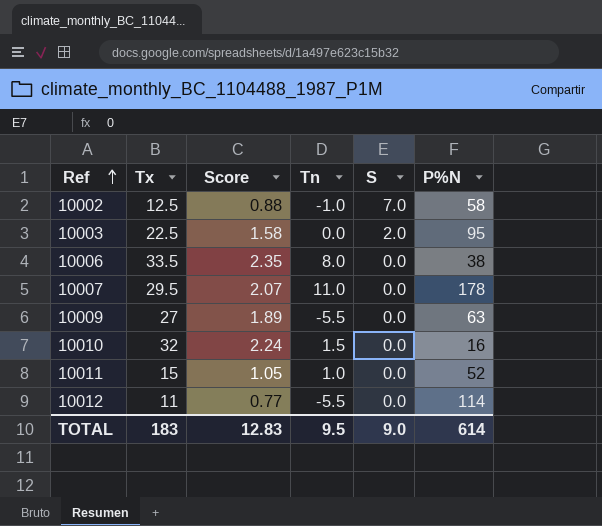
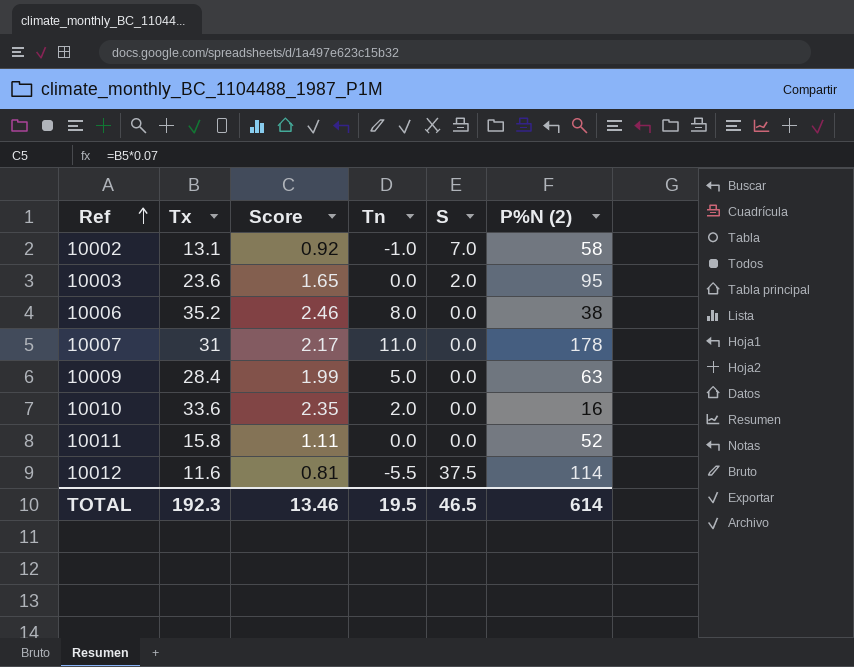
column name: P%N -> P%N (2)
10002 | Tx: 12.5 -> 13.1
10002 | Score: 0.88 -> 0.92
10003 | Tx: 22.5 -> 23.6
10003 | Score: 1.58 -> 1.65
10006 | Tx: 33.5 -> 35.2
10006 | Score: 2.35 -> 2.46
10007 | Tx: 29.5 -> 31
10007 | Score: 2.07 -> 2.17
10009 | Tx: 27 -> 28.4
10009 | Score: 1.89 -> 1.99
10009 | Tn: -5.5 -> 5.0
10010 | Tx: 32 -> 33.6
10010 | Score: 2.24 -> 2.35
10010 | Tn: 1.5 -> 2.0
10011 | Tx: 15 -> 15.8
10011 | Score: 1.05 -> 1.11
10011 | Tn: 1.0 -> 0.0
10012 | Tx: 11 -> 11.6
10012 | Score: 0.77 -> 0.81
10012 | S: 0.0 -> 37.5
TOTAL | Tx: 183 -> 192.3
TOTAL | Score: 12.83 -> 13.46
TOTAL | Tn: 9.5 -> 19.5
TOTAL | S: 9.0 -> 46.5

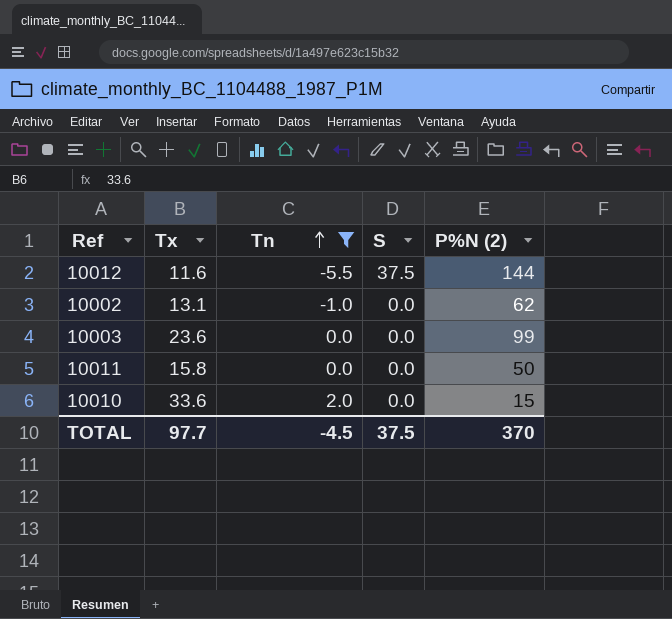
filter: none -> Tn <= 2.0
row order: Ref ascending -> Tn ascending
column Score | formula: [Tx] * 0.07 -> none
10012 | P%N (2): 114 -> 144
10002 | S: 7.0 -> 0.0
10002 | P%N (2): 58 -> 62
10003 | S: 2.0 -> 0.0
10003 | P%N (2): 95 -> 99
10011 | P%N (2): 52 -> 50
10010 | P%N (2): 16 -> 15
TOTAL | Tx: 192.3 -> 97.7
TOTAL | Tn: 19.5 -> -4.5
TOTAL | S: 46.5 -> 37.5
TOTAL | P%N (2): 614 -> 370

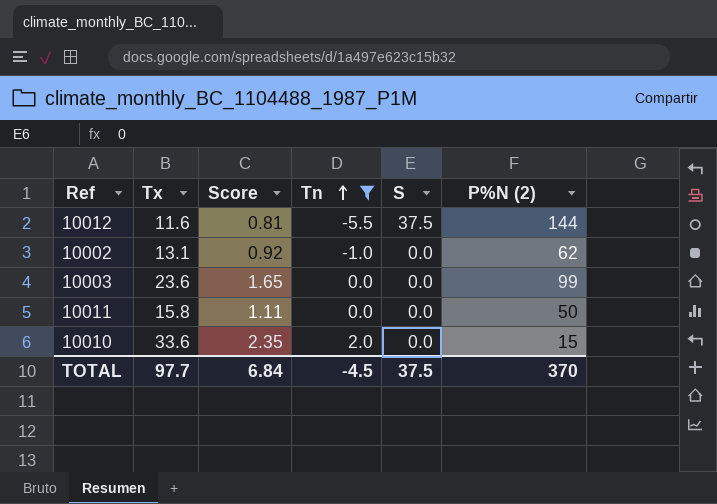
column Score | formula: none -> [Tx] * 0.07

